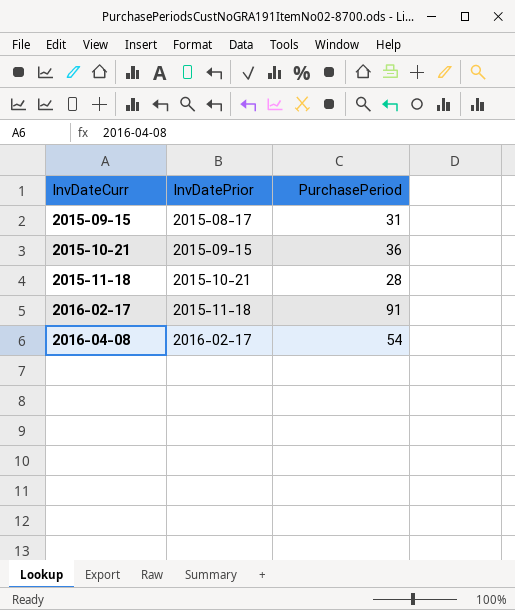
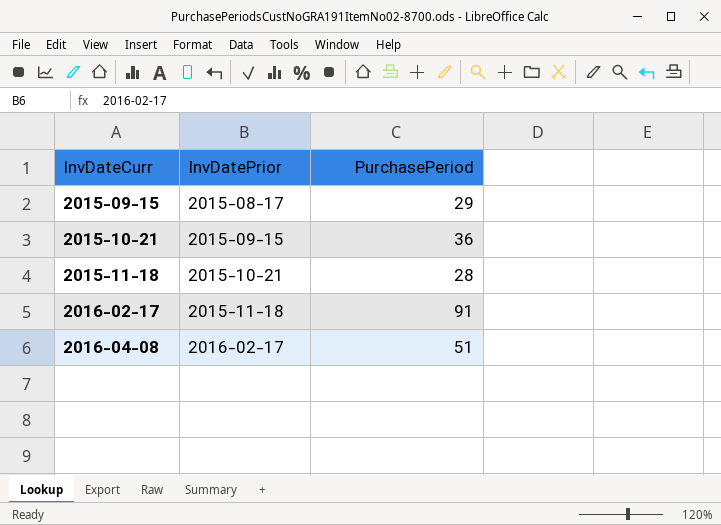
2015-09-15 | PurchasePeriod: 31 -> 29
2016-04-08 | PurchasePeriod: 54 -> 51

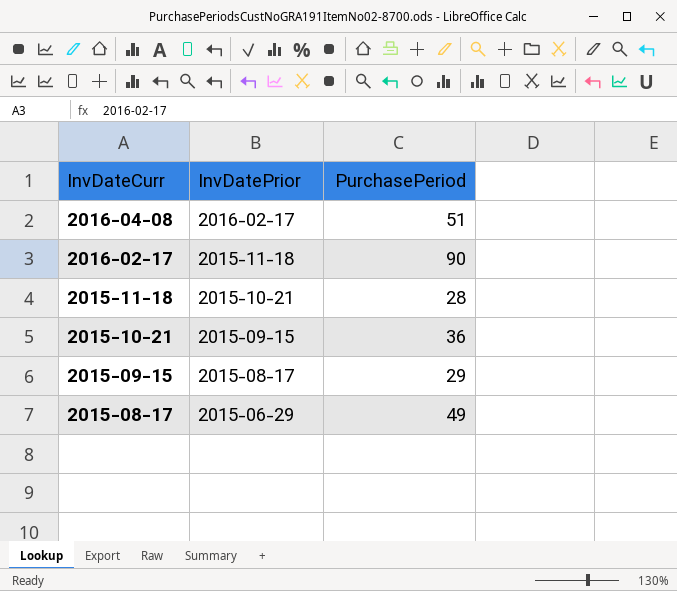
row order: InvDateCurr ascending -> InvDateCurr descending
2016-02-17 | PurchasePeriod: 91 -> 90
row 2015-08-17: none -> 2015-06-29 | 49

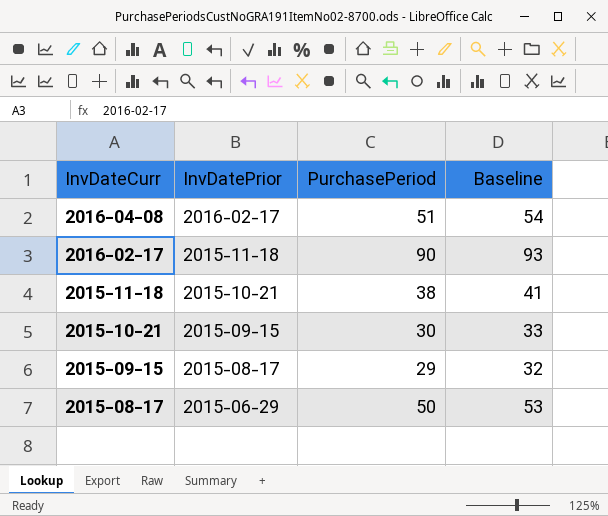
column Baseline | formula: none -> [PurchasePeriod] + 3
2015-11-18 | PurchasePeriod: 28 -> 38
2015-10-21 | PurchasePeriod: 36 -> 30
2015-08-17 | PurchasePeriod: 49 -> 50

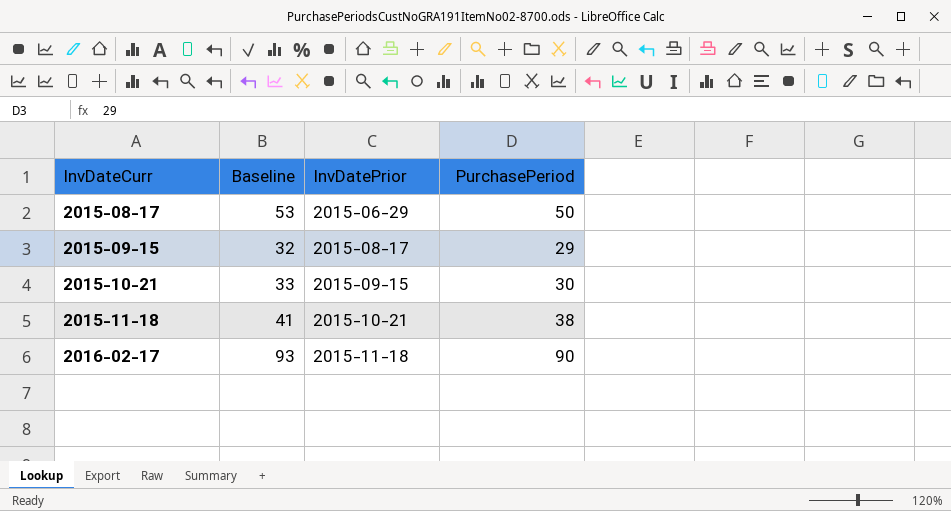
row order: InvDateCurr descending -> InvDateCurr ascending
column Baseline | position: 4 -> 2
row 2016-04-08: 2016-02-17 | 51 | 54 -> none

